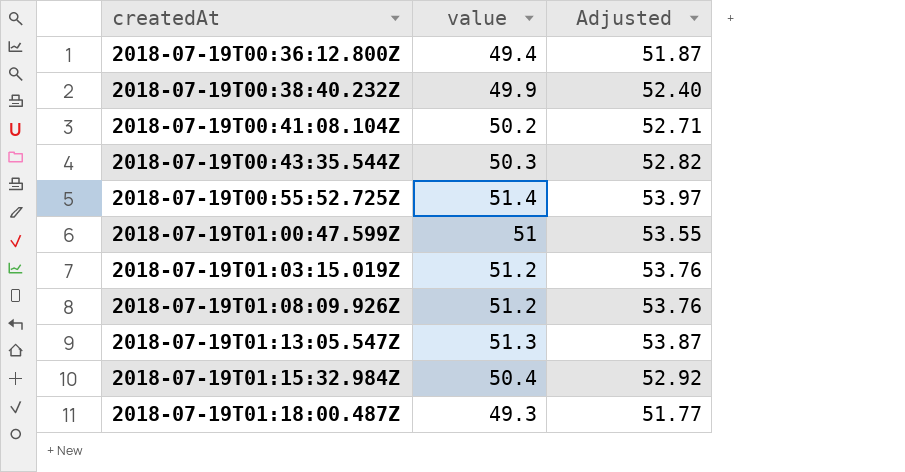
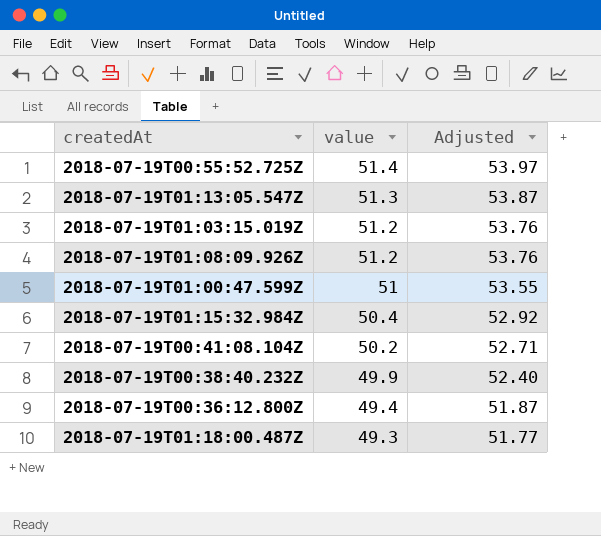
row order: createdAt ascending -> value descending
row 2018-07-19T00:43:35.544Z: 50.3 | 52.82 -> none

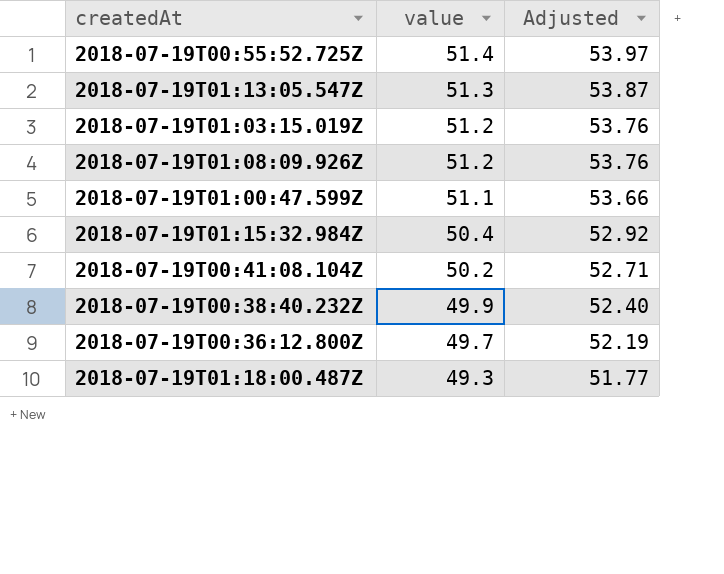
2018-07-19T01:00:47.599Z | value: 51 -> 51.1
2018-07-19T01:00:47.599Z | Adjusted: 53.55 -> 53.66
2018-07-19T00:36:12.800Z | value: 49.4 -> 49.7
2018-07-19T00:36:12.800Z | Adjusted: 51.87 -> 52.19

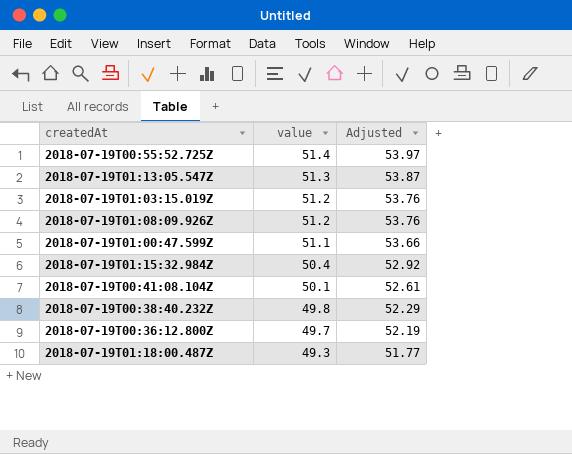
2018-07-19T00:41:08.104Z | value: 50.2 -> 50.1
2018-07-19T00:41:08.104Z | Adjusted: 52.71 -> 52.61
2018-07-19T00:38:40.232Z | value: 49.9 -> 49.8
2018-07-19T00:38:40.232Z | Adjusted: 52.40 -> 52.29

